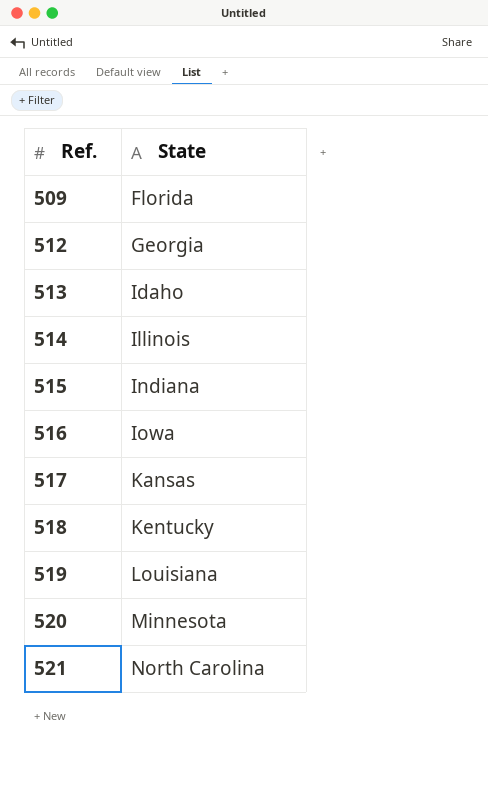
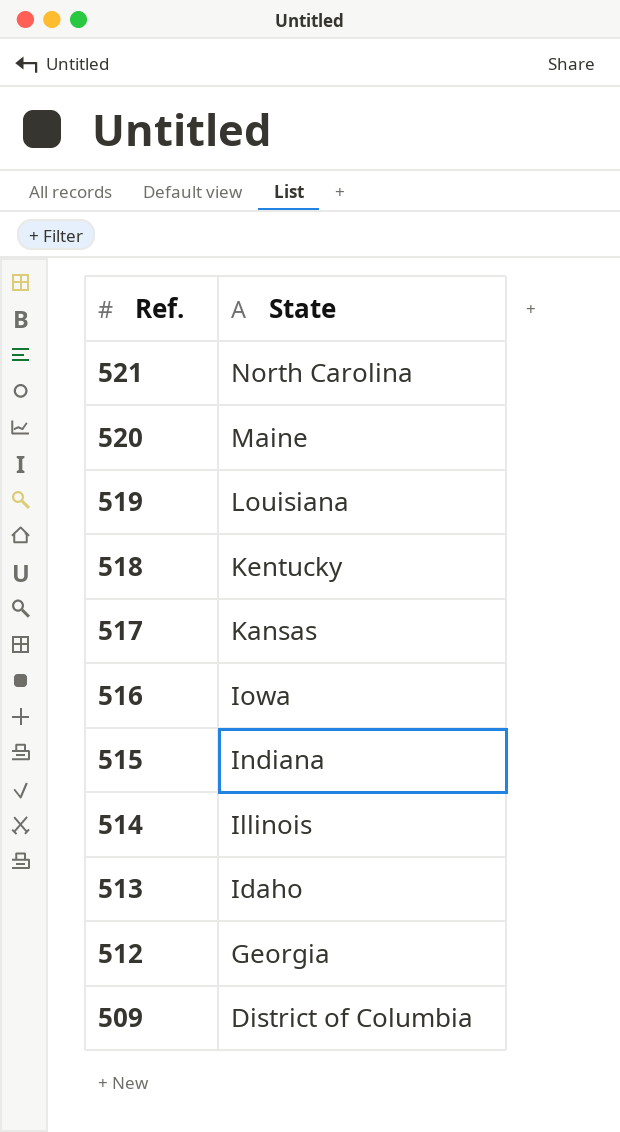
row order: Ref. ascending -> Ref. descending
520 | State: Minnesota -> Maine
509 | State: Florida -> District of Columbia

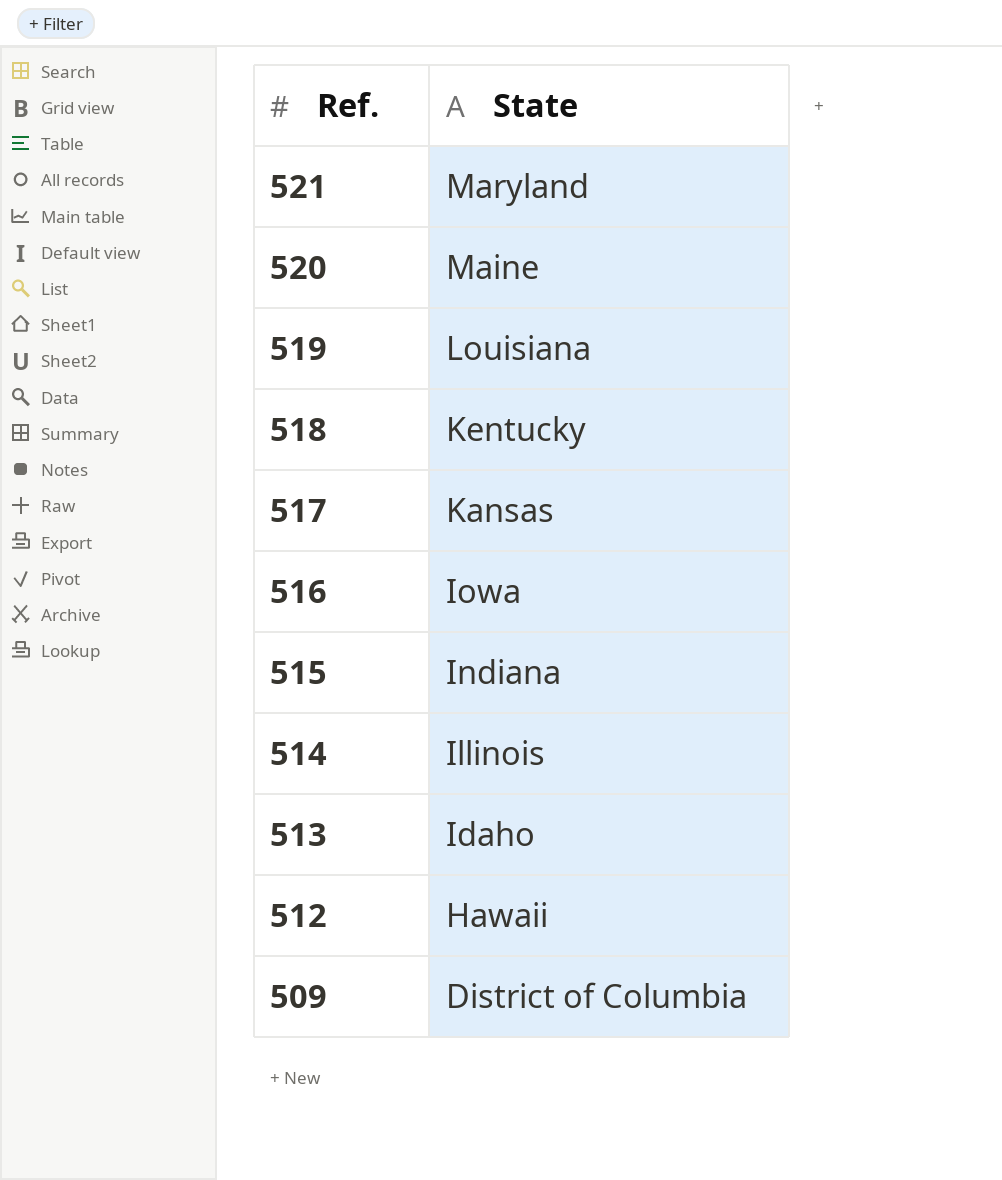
521 | State: North Carolina -> Maryland
512 | State: Georgia -> Hawaii

